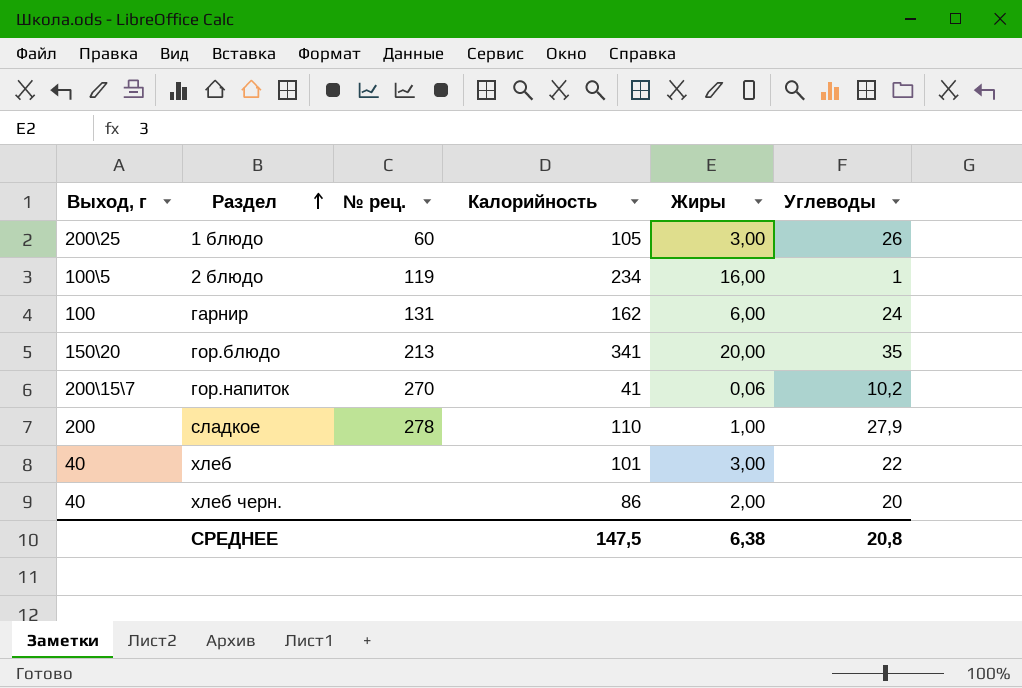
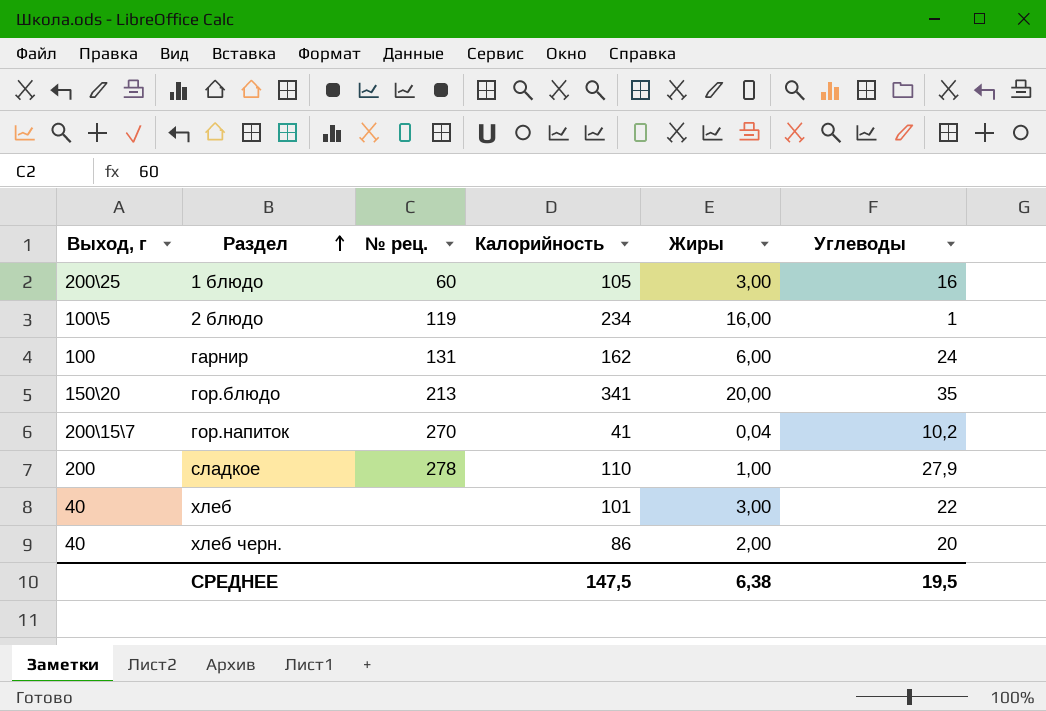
1 блюдо | Углеводы: 26 -> 16
гор.напиток | Жиры: 0,06 -> 0,04
СРЕДНЕЕ | Углеводы: 20,8 -> 19,5

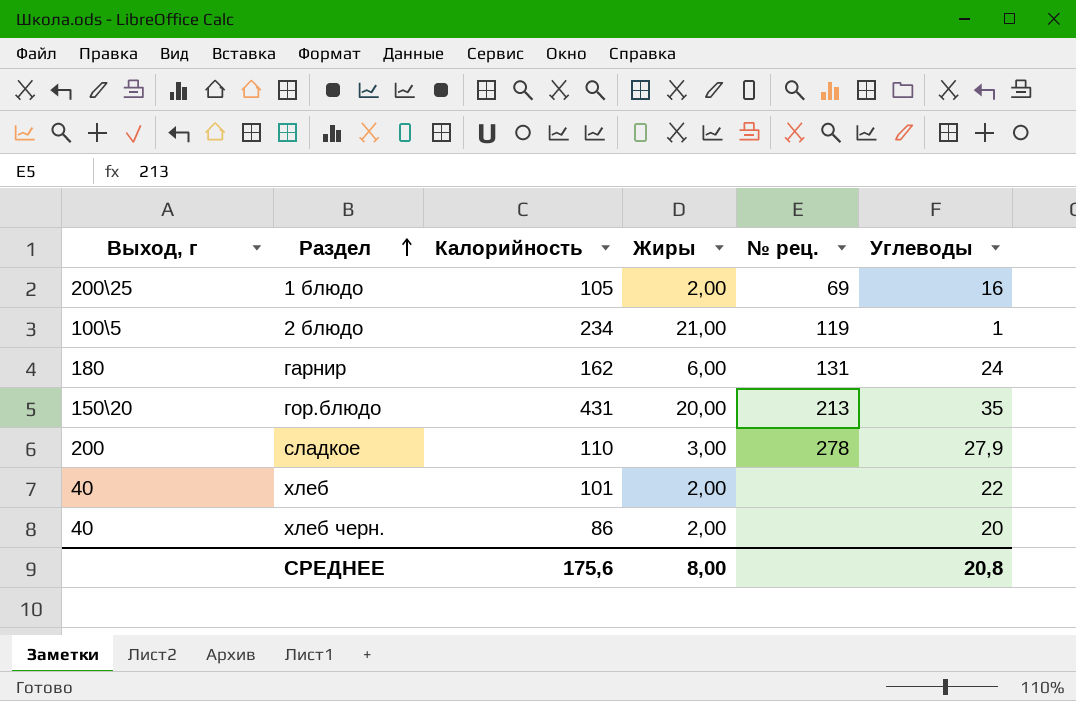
column № рец. | position: 3 -> 5
row гор.напиток: 200\15\7 | 270 | 41 | 0,04 | 10,2 -> none
1 блюдо | Жиры: 3,00 -> 2,00
1 блюдо | № рец.: 60 -> 69
2 блюдо | Жиры: 16,00 -> 21,00
гарнир | Выход, г: 100 -> 180
гор.блюдо | Калорийность: 341 -> 431
сладкое | Жиры: 1,00 -> 3,00
хлеб | Жиры: 3,00 -> 2,00
СРЕДНЕЕ | Калорийность: 147,5 -> 175,6
СРЕДНЕЕ | Жиры: 6,38 -> 8,00
СРЕДНЕЕ | Углеводы: 19,5 -> 20,8

